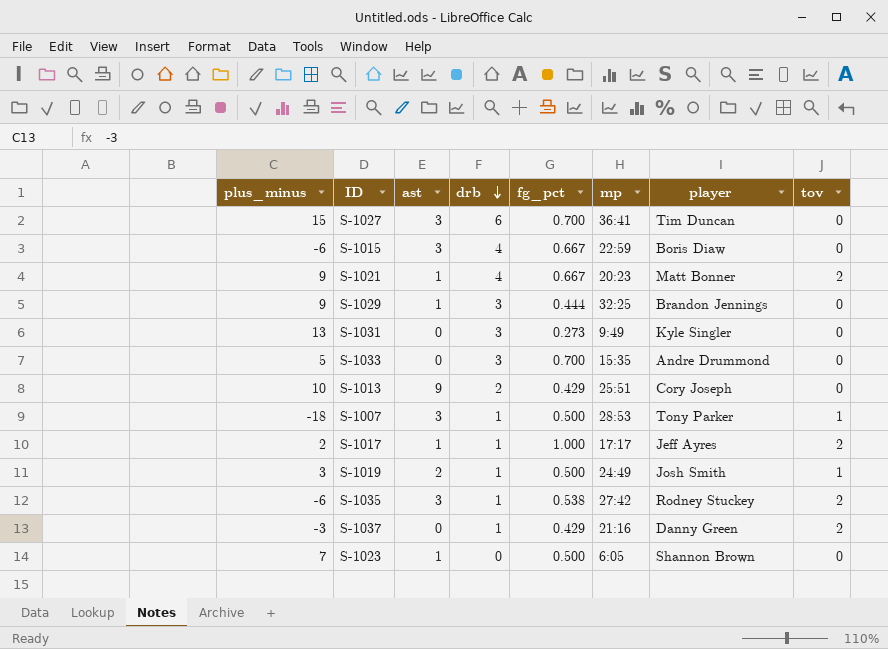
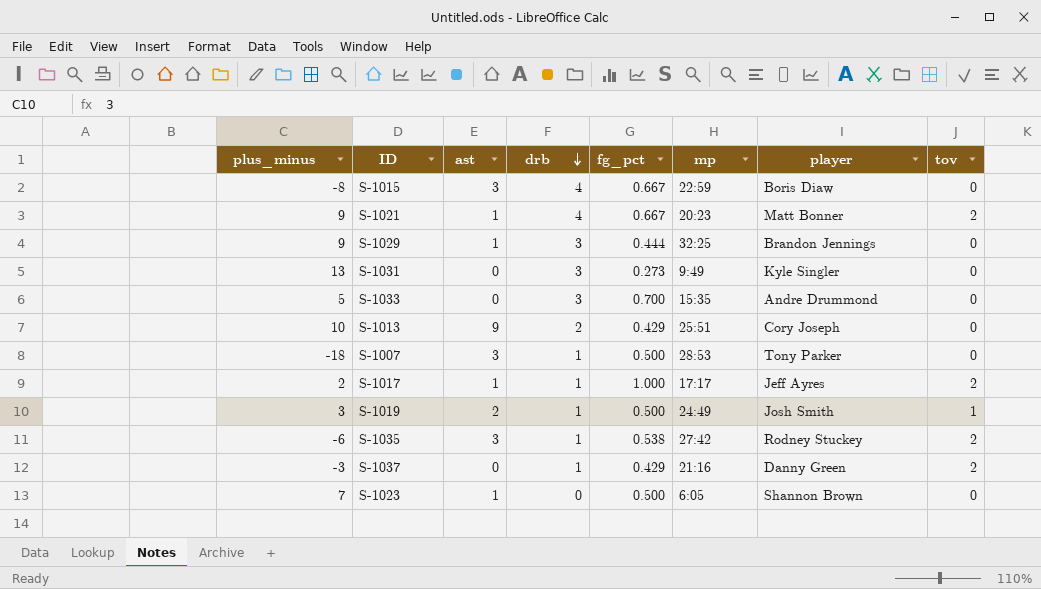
row S-1027: 15 | 3 | 6 | 0.700 | 36:41 | Tim Duncan | 0 -> none
S-1015 | plus_minus: -6 -> -8
S-1007 | tov: 1 -> 0

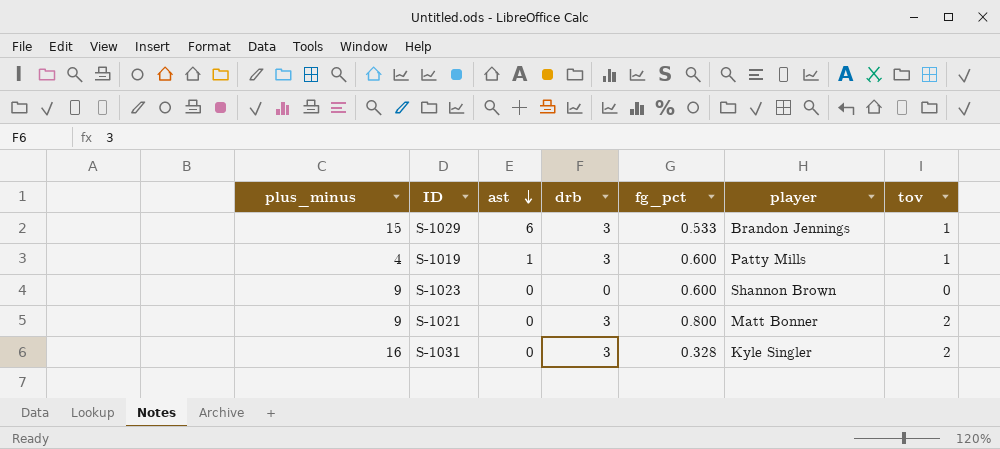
row order: drb descending -> ast descending
column mp | position: 6 -> none
row S-1015: -8 | 3 | 4 | 0.667 | 22:59 | Boris Diaw | 0 -> none
row S-1033: 5 | 0 | 3 | 0.700 | 15:35 | Andre Drummond | 0 -> none
row S-1013: 10 | 9 | 2 | 0.429 | 25:51 | Cory Joseph | 0 -> none
row S-1007: -18 | 3 | 1 | 0.500 | 28:53 | Tony Parker | 0 -> none
row S-1017: 2 | 1 | 1 | 1.000 | 17:17 | Jeff Ayres | 2 -> none
row S-1035: -6 | 3 | 1 | 0.538 | 27:42 | Rodney Stuckey | 2 -> none
row S-1037: -3 | 0 | 1 | 0.429 | 21:16 | Danny Green | 2 -> none
S-1029 | plus_minus: 9 -> 15
S-1029 | ast: 1 -> 6
S-1029 | fg_pct: 0.444 -> 0.533
S-1029 | tov: 0 -> 1
S-1019 | plus_minus: 3 -> 4
S-1019 | ast: 2 -> 1
S-1019 | drb: 1 -> 3
S-1019 | fg_pct: 0.500 -> 0.600
S-1019 | player: Josh Smith -> Patty Mills
S-1023 | plus_minus: 7 -> 9
S-1023 | ast: 1 -> 0
S-1023 | fg_pct: 0.500 -> 0.600
S-1021 | ast: 1 -> 0
S-1021 | drb: 4 -> 3
S-1021 | fg_pct: 0.667 -> 0.800
S-1031 | plus_minus: 13 -> 16
S-1031 | fg_pct: 0.273 -> 0.328
S-1031 | tov: 0 -> 2

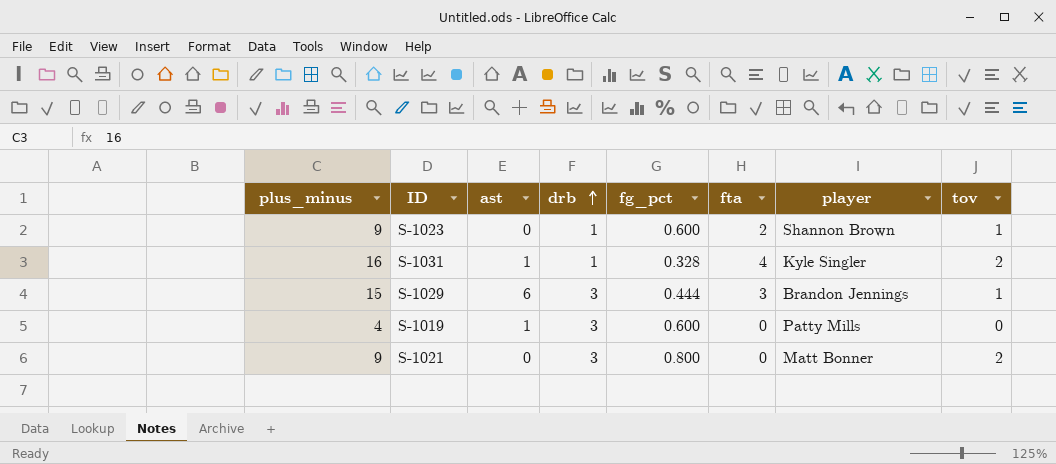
row order: ast descending -> drb ascending
column fta | position: none -> 6
S-1023 | drb: 0 -> 1
S-1023 | tov: 0 -> 1
S-1031 | ast: 0 -> 1
S-1031 | drb: 3 -> 1
S-1029 | fg_pct: 0.533 -> 0.444
S-1019 | tov: 1 -> 0

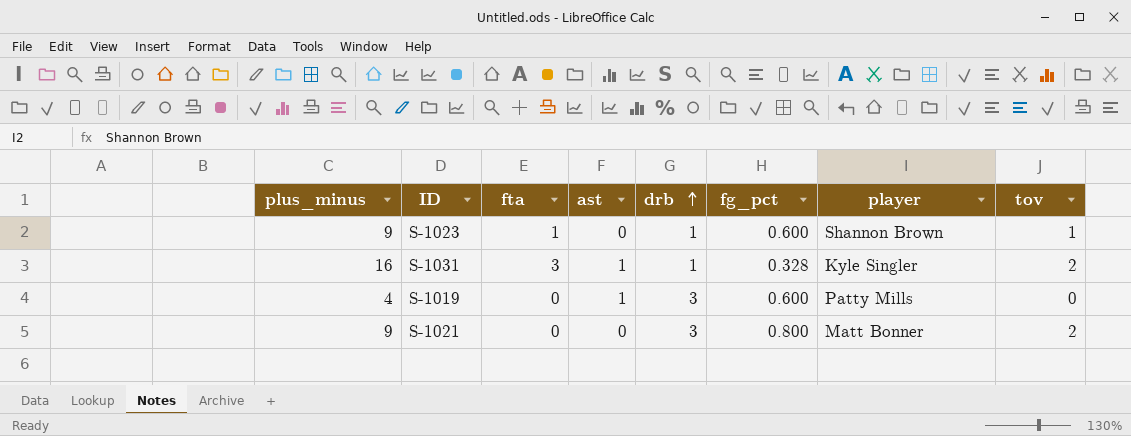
column fta | position: 6 -> 3
row S-1029: 15 | 6 | 3 | 0.444 | 3 | Brandon Jennings | 1 -> none
S-1023 | fta: 2 -> 1
S-1031 | fta: 4 -> 3

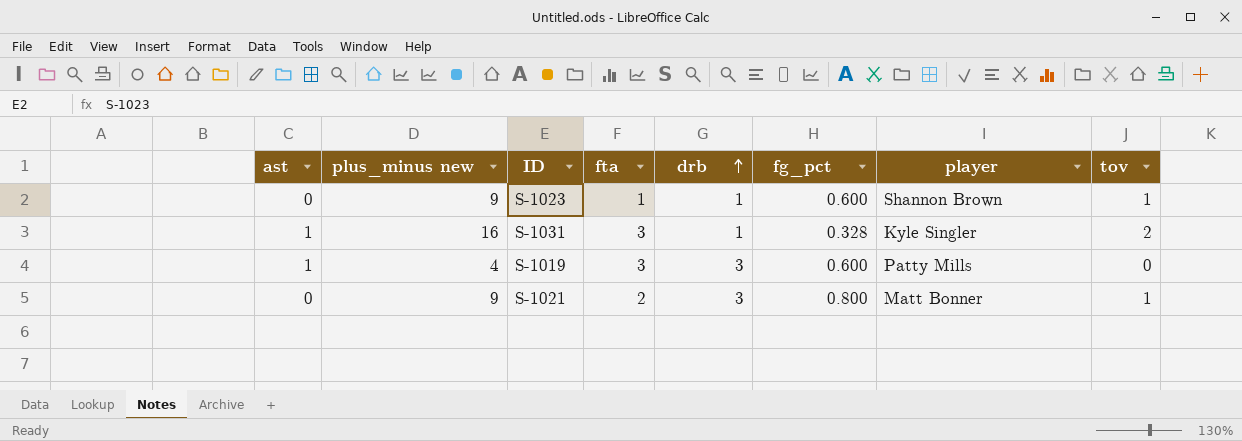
column ast | position: 4 -> 1
column name: plus_minus -> plus_minus new
S-1019 | fta: 0 -> 3
S-1021 | fta: 0 -> 2
S-1021 | tov: 2 -> 1

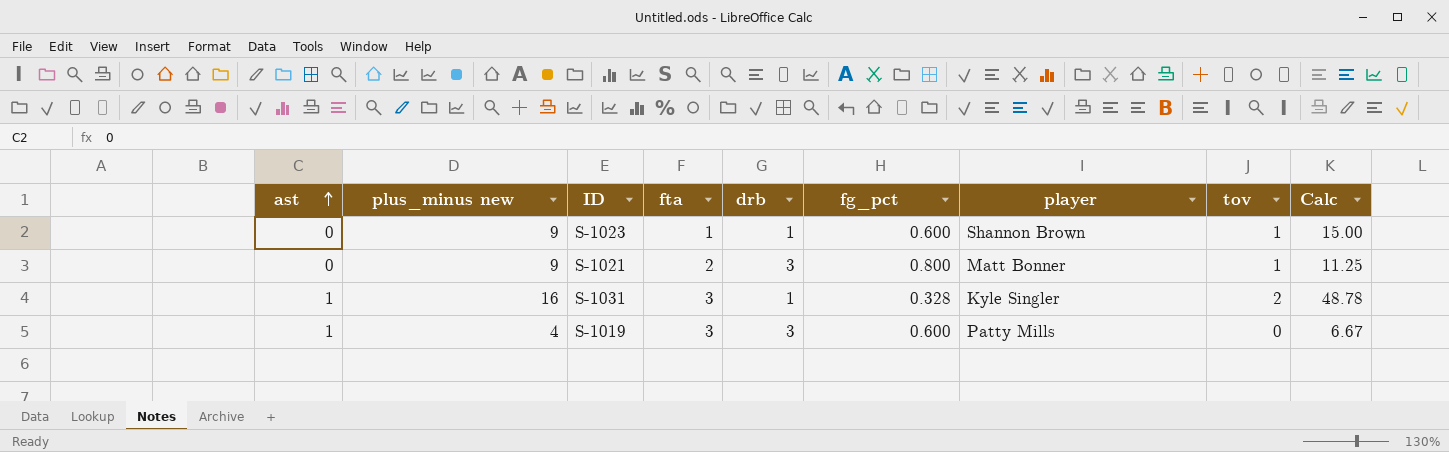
row order: drb ascending -> ast ascending
column Calc | formula: none -> [plus_minus new] / [fg_pct]

